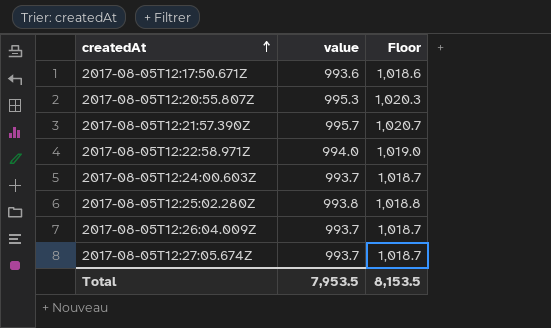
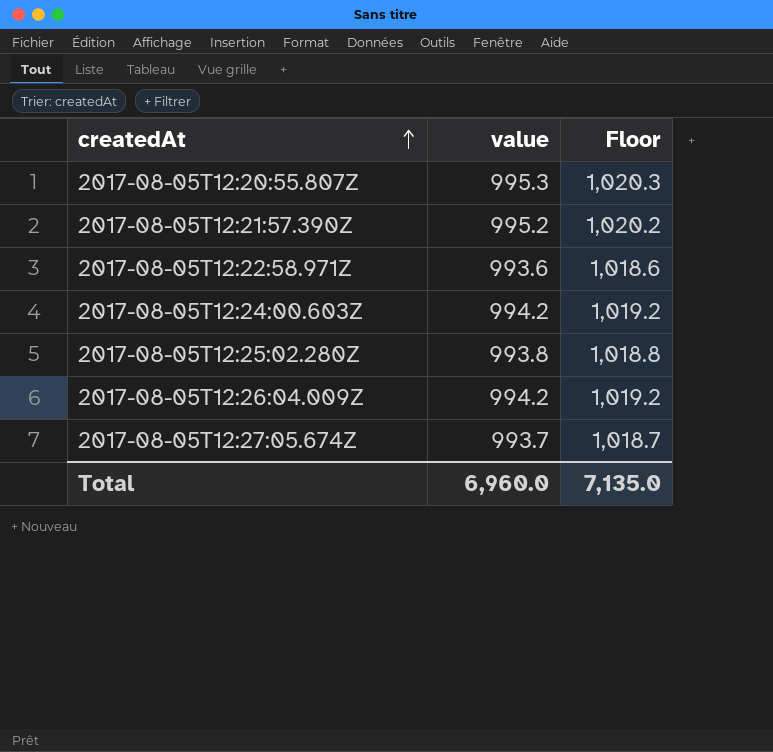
row 2017-08-05T12:17:50.671Z: 993.6 | 1,018.6 -> none
2017-08-05T12:21:57.390Z | value: 995.7 -> 995.2
2017-08-05T12:21:57.390Z | Floor: 1,020.7 -> 1,020.2
2017-08-05T12:22:58.971Z | value: 994.0 -> 993.6
2017-08-05T12:22:58.971Z | Floor: 1,019.0 -> 1,018.6
2017-08-05T12:24:00.603Z | value: 993.7 -> 994.2
2017-08-05T12:24:00.603Z | Floor: 1,018.7 -> 1,019.2
2017-08-05T12:26:04.009Z | value: 993.7 -> 994.2
2017-08-05T12:26:04.009Z | Floor: 1,018.7 -> 1,019.2
Total | value: 7,953.5 -> 6,960.0
Total | Floor: 8,153.5 -> 7,135.0

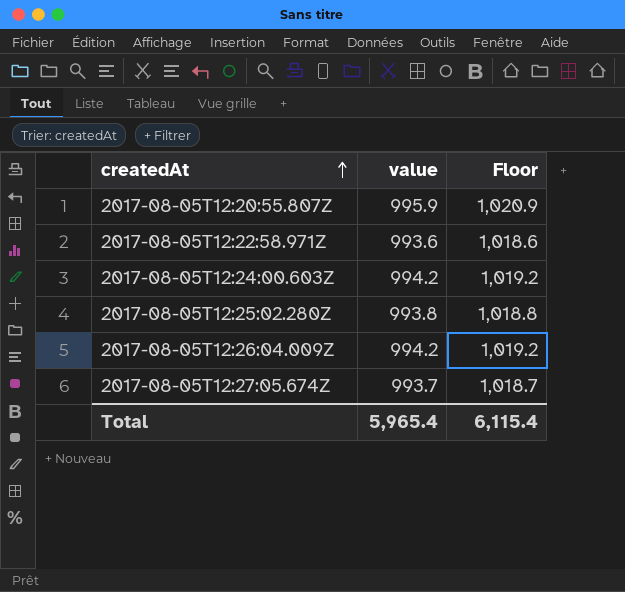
row 2017-08-05T12:21:57.390Z: 995.2 | 1,020.2 -> none
2017-08-05T12:20:55.807Z | value: 995.3 -> 995.9
2017-08-05T12:20:55.807Z | Floor: 1,020.3 -> 1,020.9
Total | value: 6,960.0 -> 5,965.4
Total | Floor: 7,135.0 -> 6,115.4

